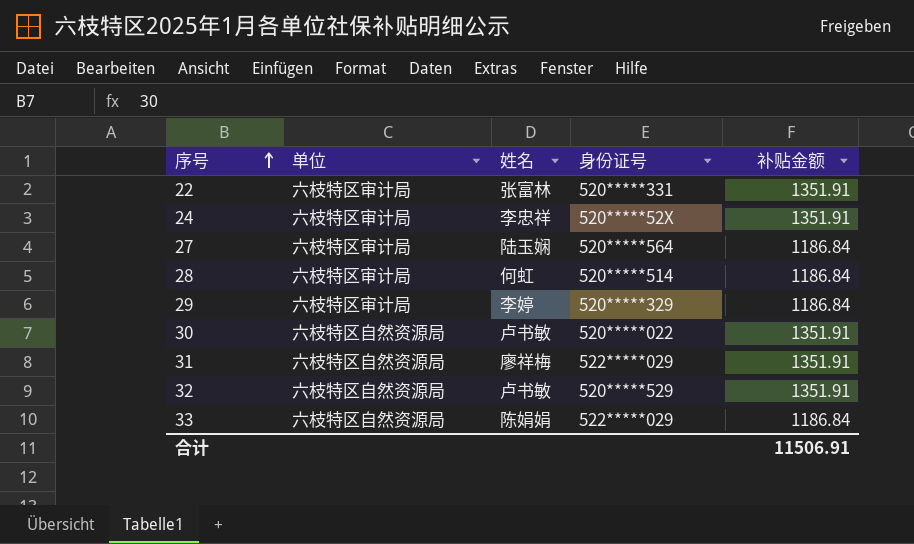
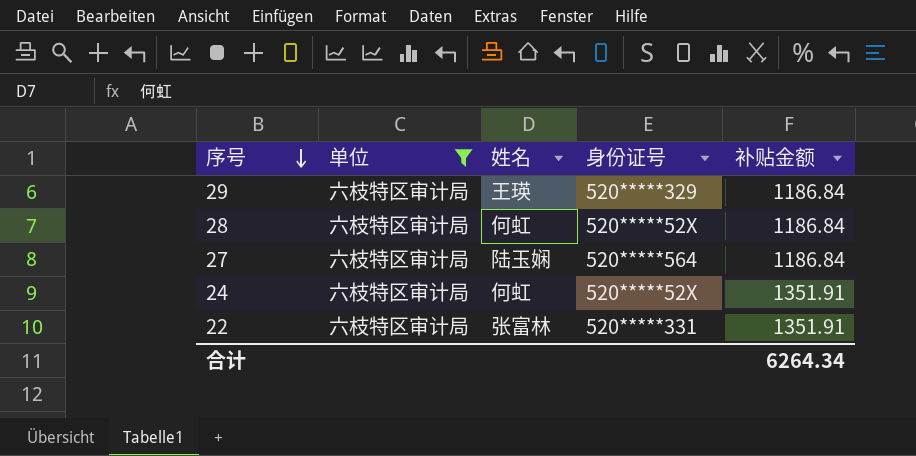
filter: none -> 单位 = 六枝特区审计局
row order: 序号 ascending -> 序号 descending
29 | 姓名: 李婷 -> 王瑛
28 | 身份证号: 520*****514 -> 520*****52X
24 | 姓名: 李忠祥 -> 何虹
合计 | 补贴金额: 11506.91 -> 6264.34

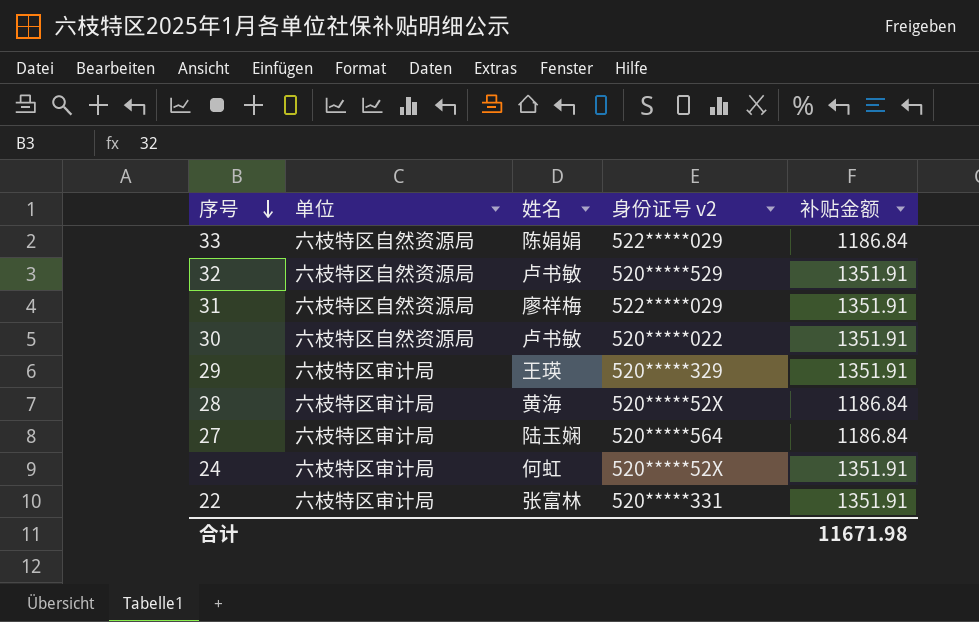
filter: 单位 = 六枝特区审计局 -> none
column name: 身份证号 -> 身份证号 v2
29 | 补贴金额: 1186.84 -> 1351.91
28 | 姓名: 何虹 -> 黄海
合计 | 补贴金额: 6264.34 -> 11671.98

